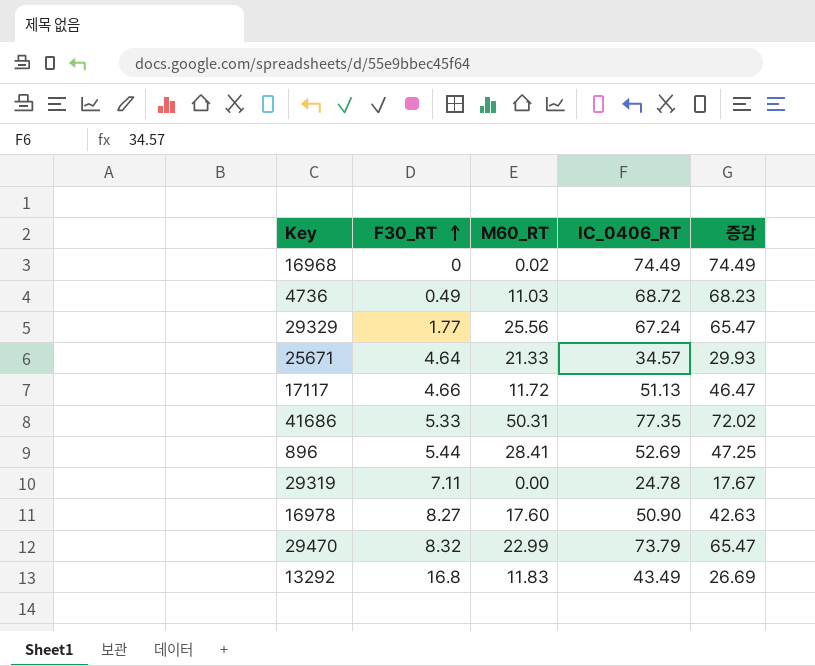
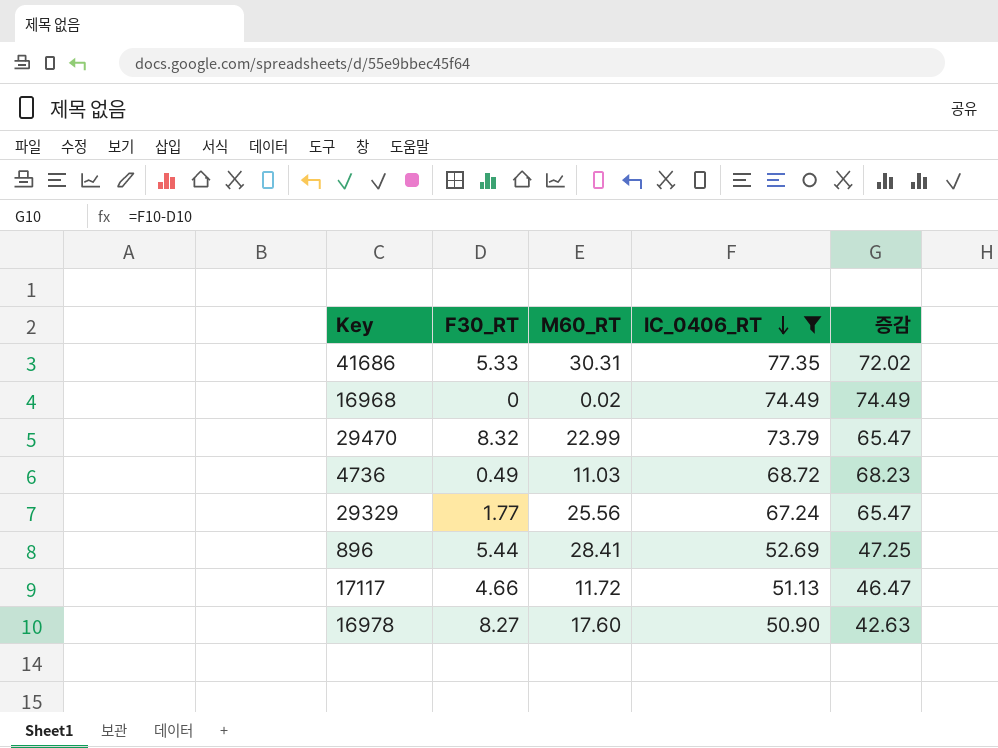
filter: none -> IC_0406_RT >= 50.90
row order: F30_RT ascending -> IC_0406_RT descending
41686 | M60_RT: 50.31 -> 30.31

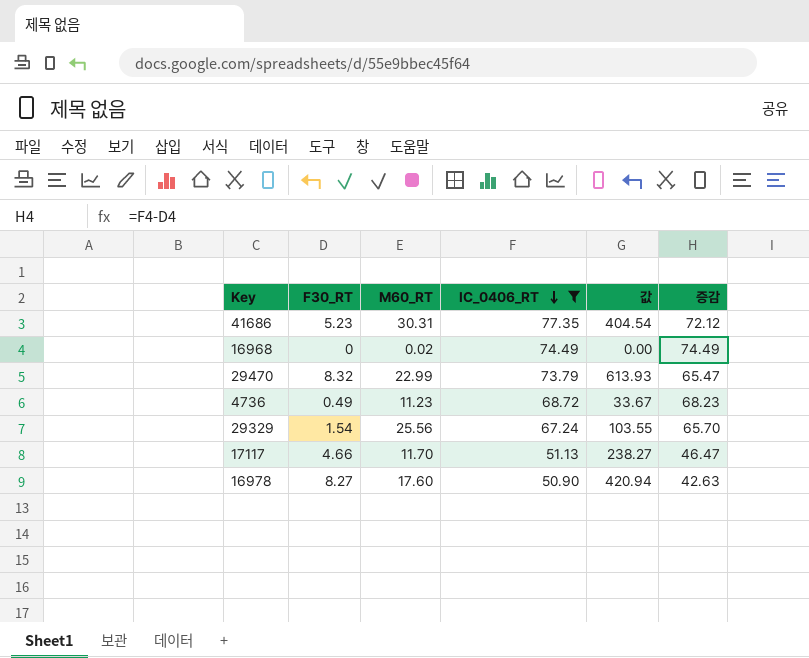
column 값 | formula: none -> [F30_RT] * [IC_0406_RT]
row 896: 5.44 | 28.41 | 52.69 | 47.25 -> none
41686 | F30_RT: 5.33 -> 5.23
41686 | 증감: 72.02 -> 72.12
4736 | M60_RT: 11.03 -> 11.23
29329 | F30_RT: 1.77 -> 1.54
29329 | 증감: 65.47 -> 65.70
17117 | M60_RT: 11.72 -> 11.70

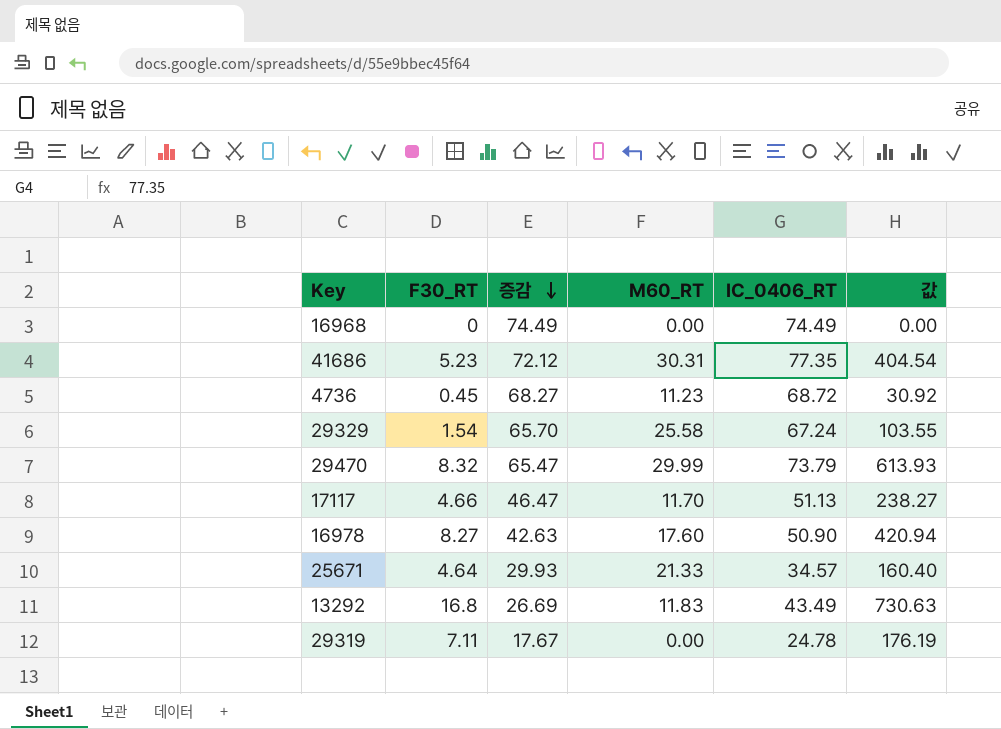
filter: IC_0406_RT >= 50.90 -> none
row order: IC_0406_RT descending -> 증감 descending
column 증감 | position: 6 -> 3
16968 | M60_RT: 0.02 -> 0.00
4736 | F30_RT: 0.49 -> 0.45
4736 | 증감: 68.23 -> 68.27
4736 | 값: 33.67 -> 30.92
29329 | M60_RT: 25.56 -> 25.58
29470 | M60_RT: 22.99 -> 29.99

